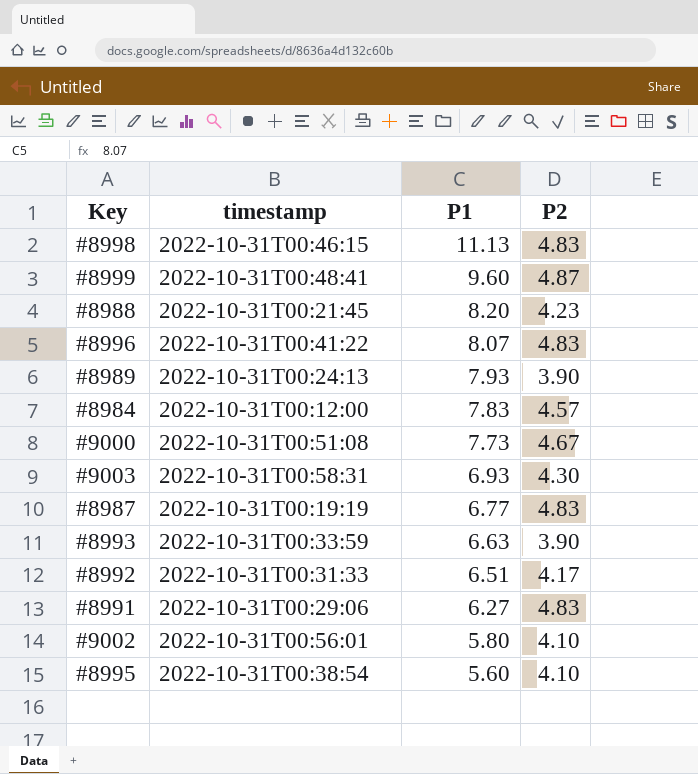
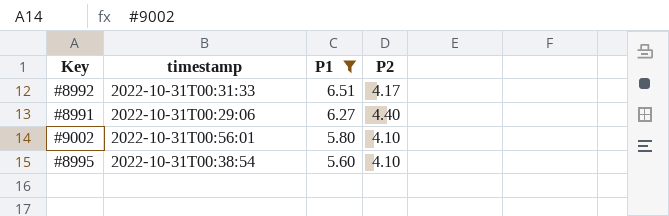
filter: none -> P1 <= 6.51
#8991 | P2: 4.83 -> 4.40

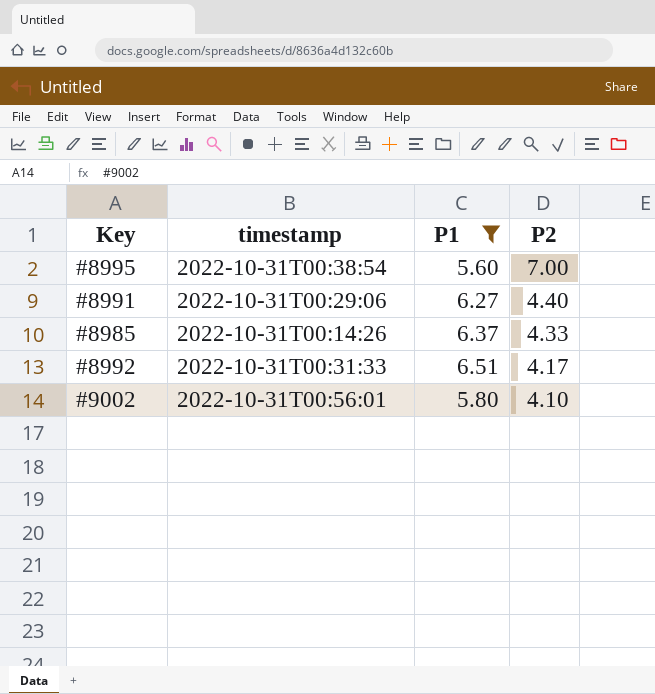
row order: P1 descending -> P2 descending
#8995 | P2: 4.10 -> 7.00
row #8985: none -> 2022-10-31T00:14:26 | 6.37 | 4.33

